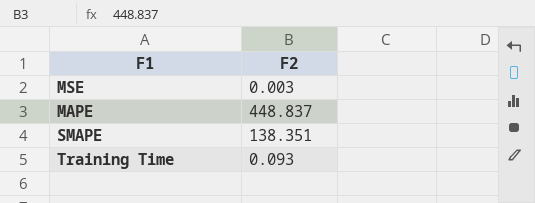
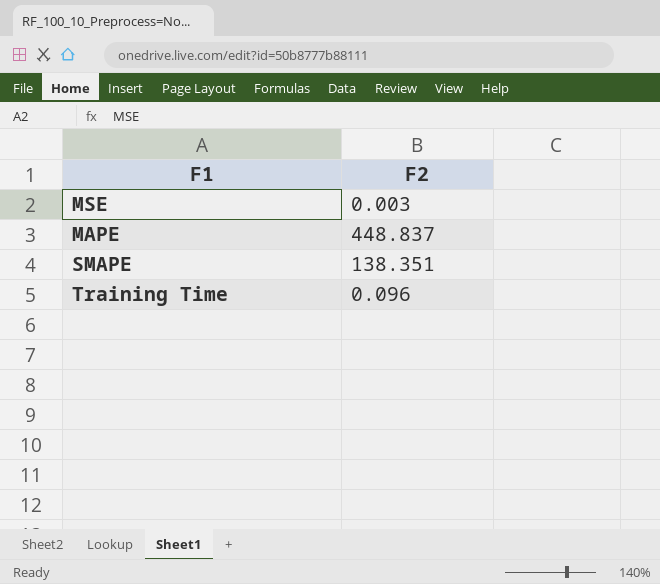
Training Time | F2: 0.093 -> 0.096

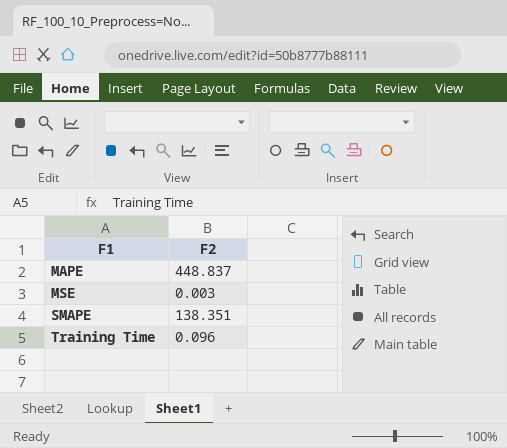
row order: none -> F1 ascending

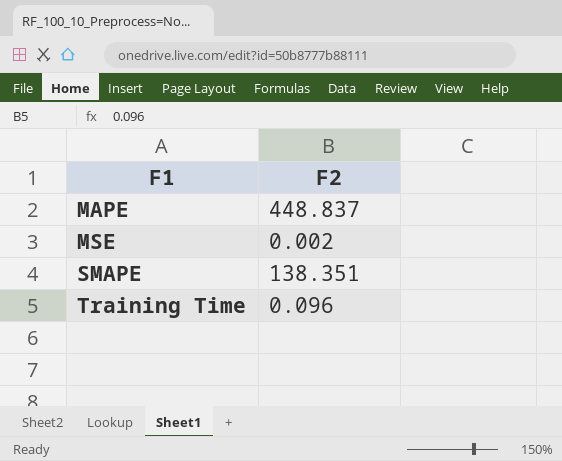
MSE | F2: 0.003 -> 0.002

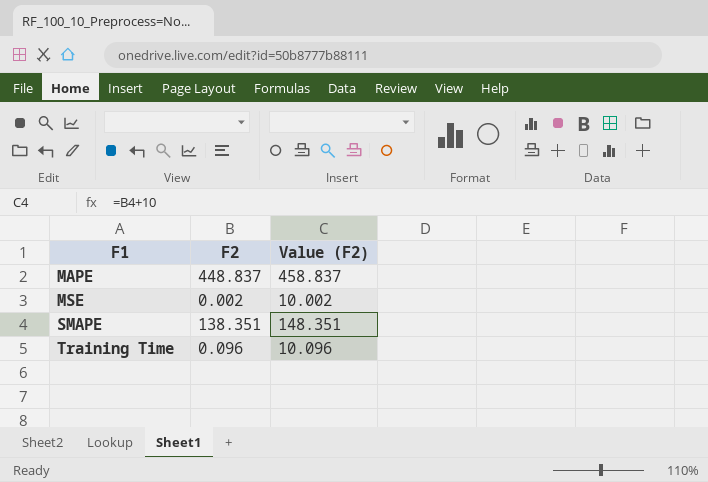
column Value (F2) | formula: none -> [F2] + 10

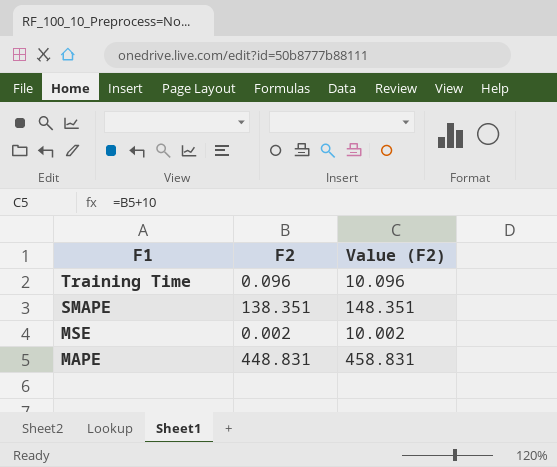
row order: F1 ascending -> F1 descending
MAPE | F2: 448.837 -> 448.831
MAPE | Value (F2): 458.837 -> 458.831

